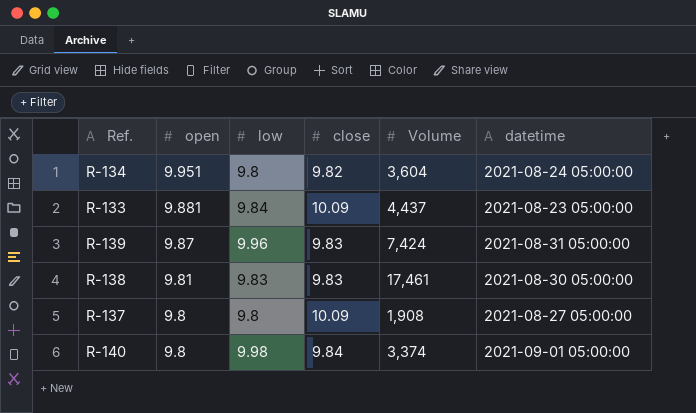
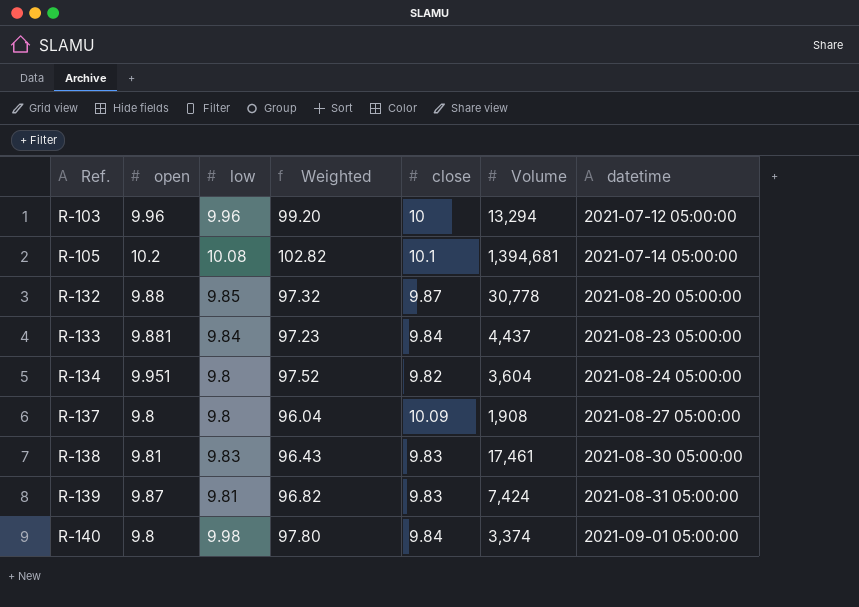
row order: open descending -> Ref. ascending
column Weighted | formula: none -> [open] * [low]
row R-103: none -> 9.96 | 9.96 | 99.20 | 10 | 13,294 | 2021-07-12 05:00:00
row R-105: none -> 10.2 | 10.08 | 102.82 | 10.1 | 1,394,681 | 2021-07-14 05:00:00
row R-132: none -> 9.88 | 9.85 | 97.32 | 9.87 | 30,778 | 2021-08-20 05:00:00
R-133 | close: 10.09 -> 9.84
R-139 | low: 9.96 -> 9.81

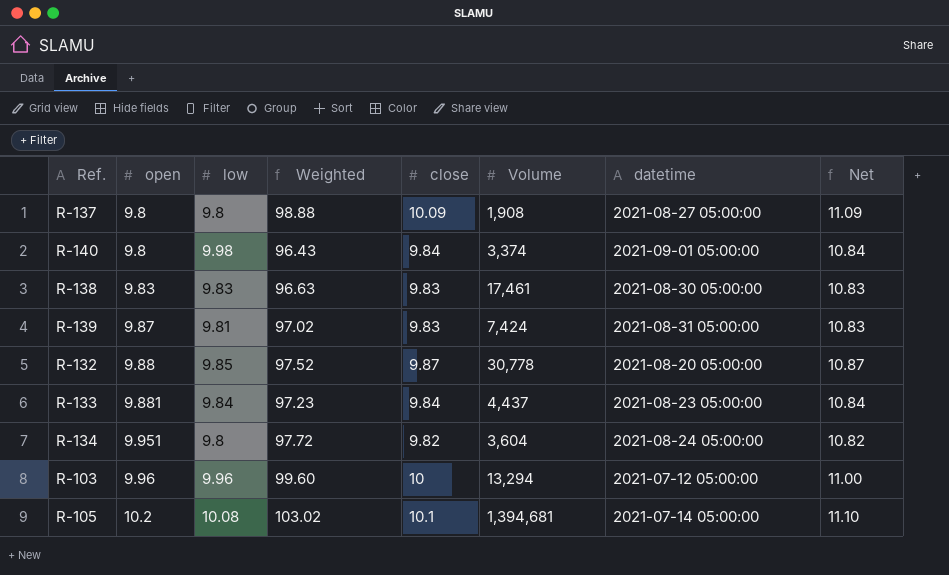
row order: Ref. ascending -> open ascending
column Weighted | formula: [open] * [low] -> [open] * [close]
column Net | formula: none -> [close] + 1
R-138 | open: 9.81 -> 9.83

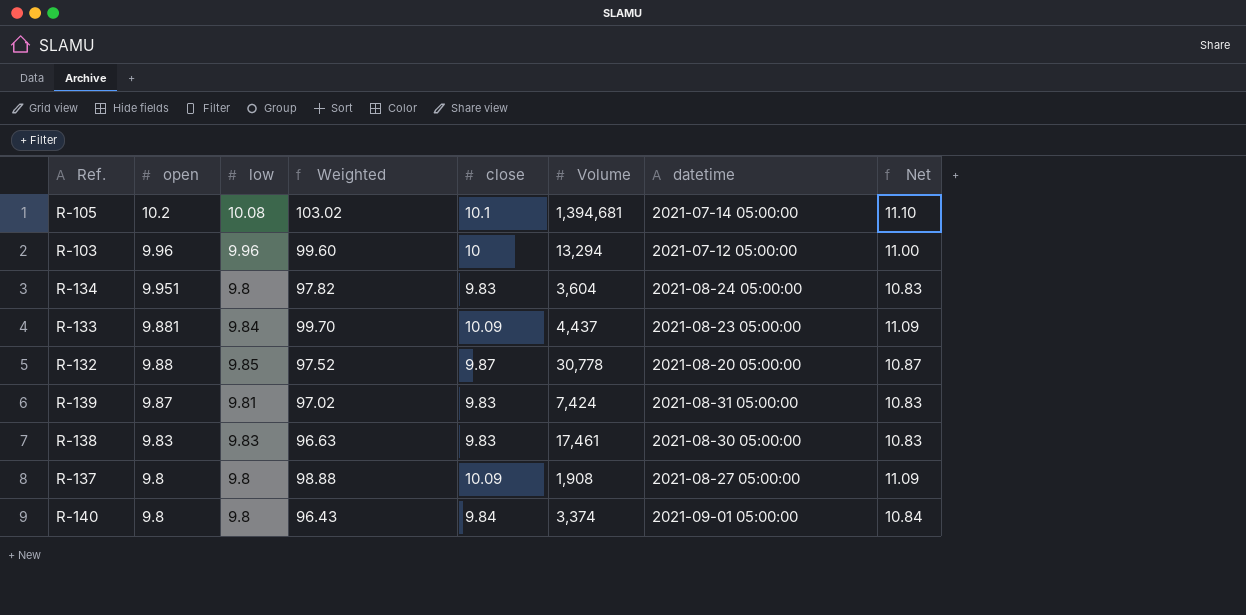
row order: open ascending -> open descending
R-134 | Weighted: 97.72 -> 97.82
R-134 | close: 9.82 -> 9.83
R-134 | Net: 10.82 -> 10.83
R-133 | Weighted: 97.23 -> 99.70
R-133 | close: 9.84 -> 10.09
R-133 | Net: 10.84 -> 11.09
R-140 | low: 9.98 -> 9.8

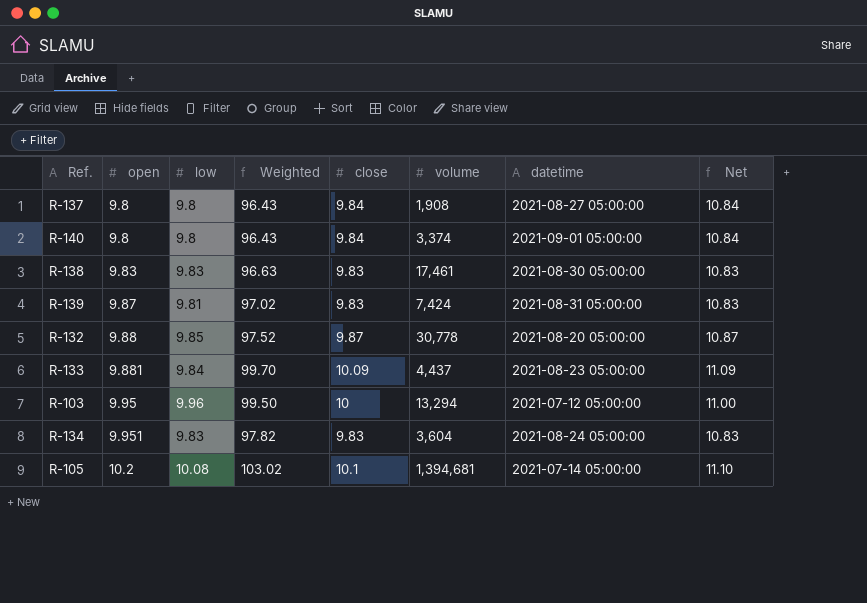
row order: open descending -> open ascending
column name: Volume -> volume
R-137 | Weighted: 98.88 -> 96.43
R-137 | close: 10.09 -> 9.84
R-137 | Net: 11.09 -> 10.84
R-103 | open: 9.96 -> 9.95
R-103 | Weighted: 99.60 -> 99.50
R-134 | low: 9.8 -> 9.83

